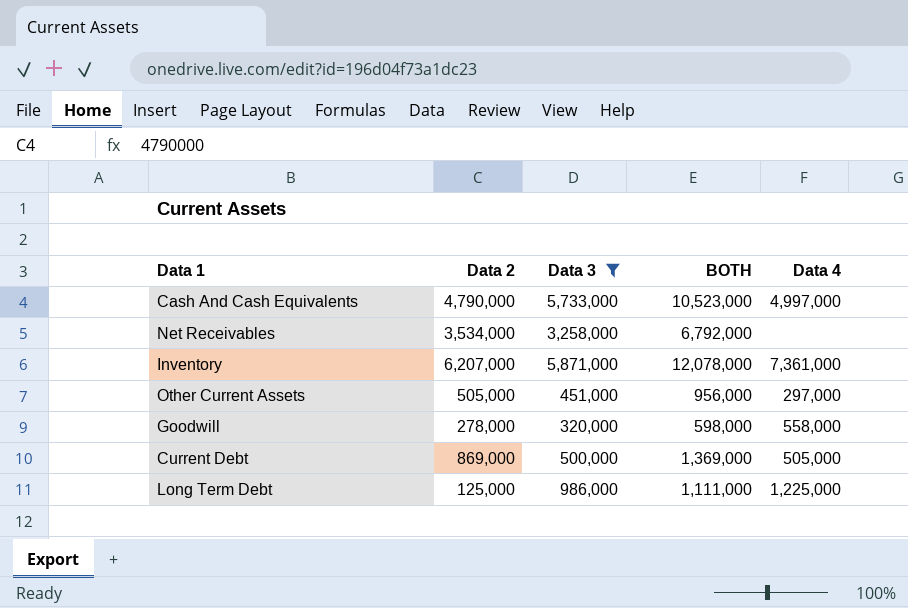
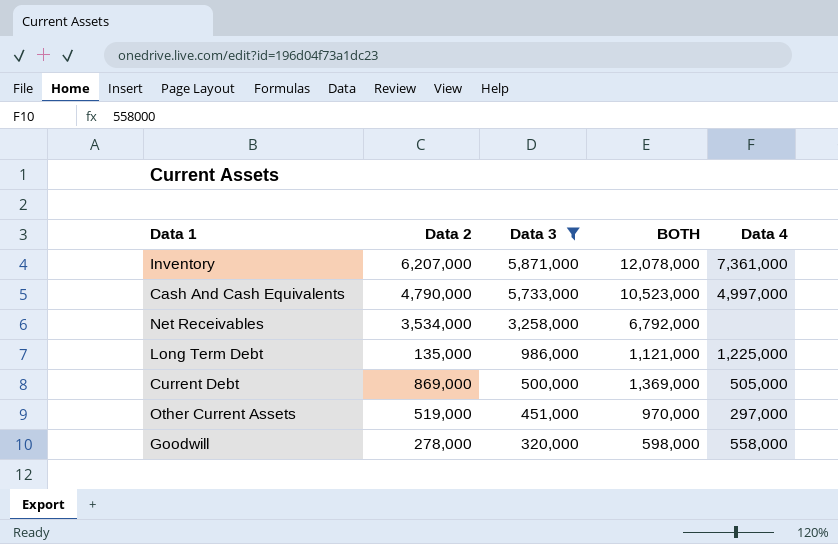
row order: none -> Data 3 descending
Long Term Debt | Data 2: 125,000 -> 135,000
Long Term Debt | BOTH: 1,111,000 -> 1,121,000
Other Current Assets | Data 2: 505,000 -> 519,000
Other Current Assets | BOTH: 956,000 -> 970,000

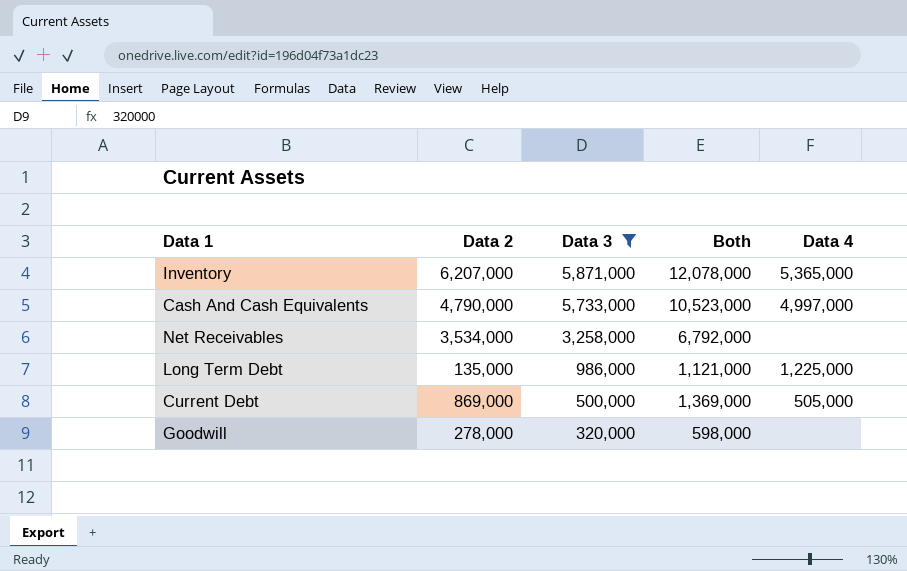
column name: BOTH -> Both
row Other Current Assets: 519,000 | 451,000 | 970,000 | 297,000 -> none
Inventory | Data 4: 7,361,000 -> 5,365,000
Goodwill | Data 4: 558,000 -> none

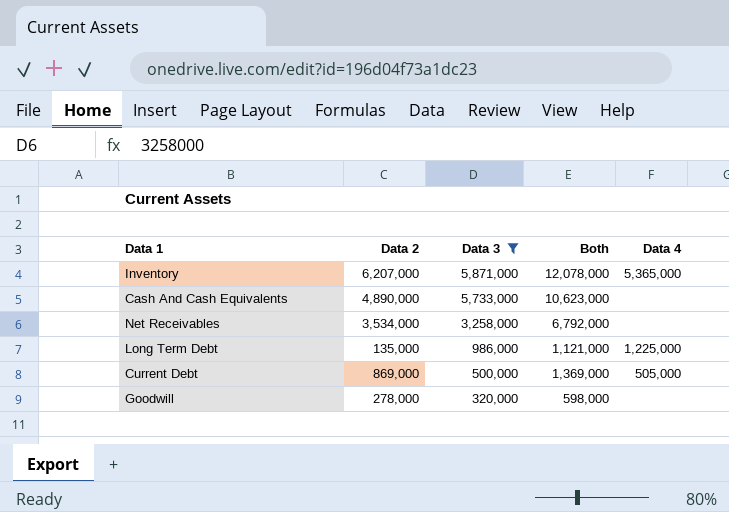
Cash And Cash Equivalents | Data 2: 4,790,000 -> 4,890,000
Cash And Cash Equivalents | Both: 10,523,000 -> 10,623,000
Cash And Cash Equivalents | Data 4: 4,997,000 -> none

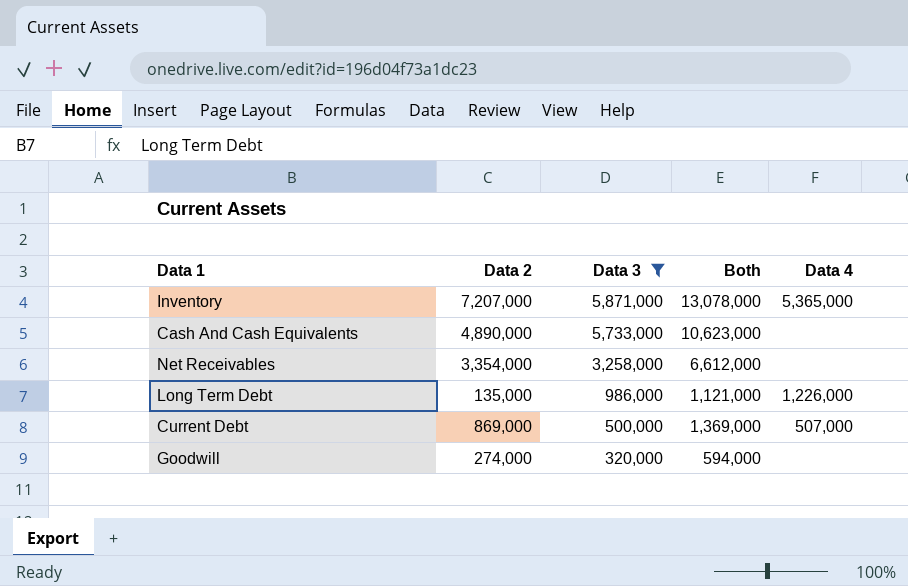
Inventory | Data 2: 6,207,000 -> 7,207,000
Inventory | Both: 12,078,000 -> 13,078,000
Net Receivables | Data 2: 3,534,000 -> 3,354,000
Net Receivables | Both: 6,792,000 -> 6,612,000
Long Term Debt | Data 4: 1,225,000 -> 1,226,000
Current Debt | Data 4: 505,000 -> 507,000
Goodwill | Data 2: 278,000 -> 274,000
Goodwill | Both: 598,000 -> 594,000

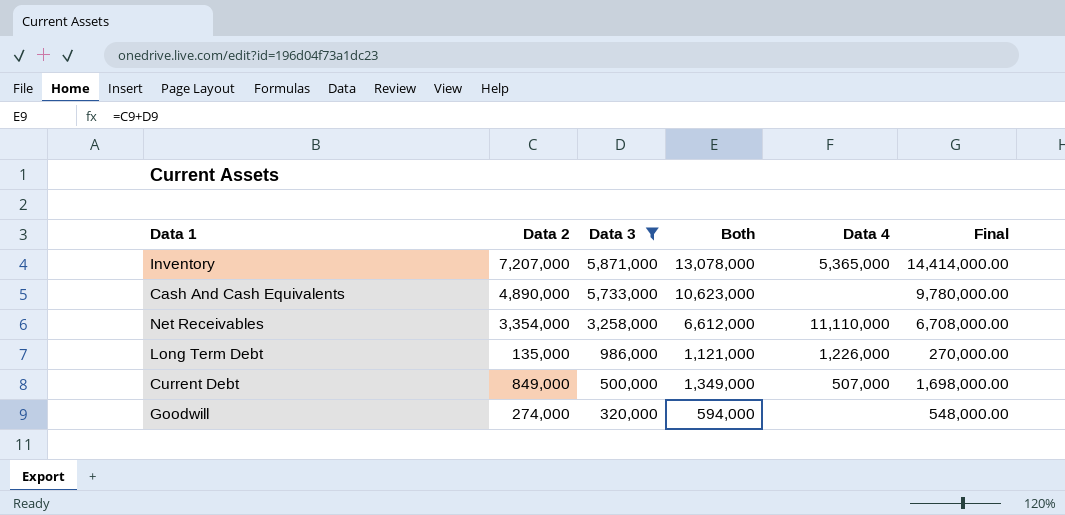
column Final | formula: none -> [Data 2] * 2
Net Receivables | Data 4: none -> 11,110,000
Current Debt | Data 2: 869,000 -> 849,000
Current Debt | Both: 1,369,000 -> 1,349,000

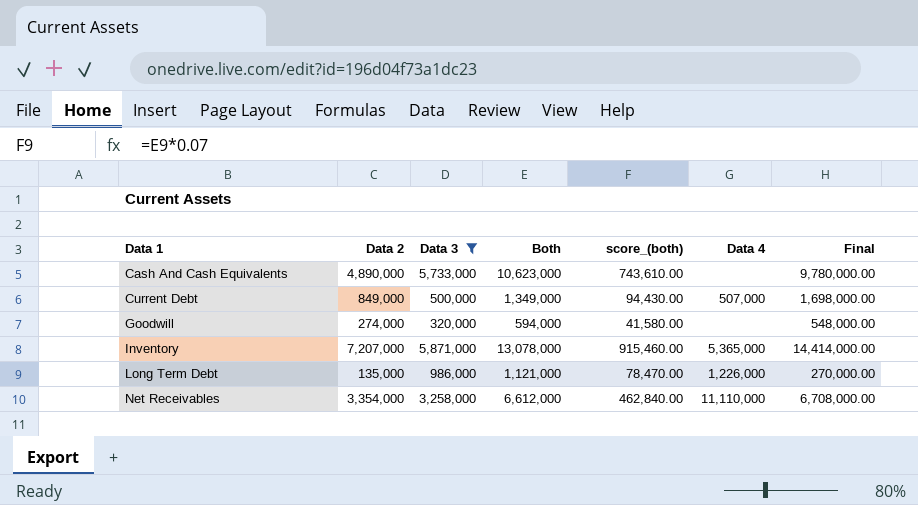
row order: Data 3 descending -> Data 1 ascending
column score_(both) | formula: none -> [Both] * 0.07

